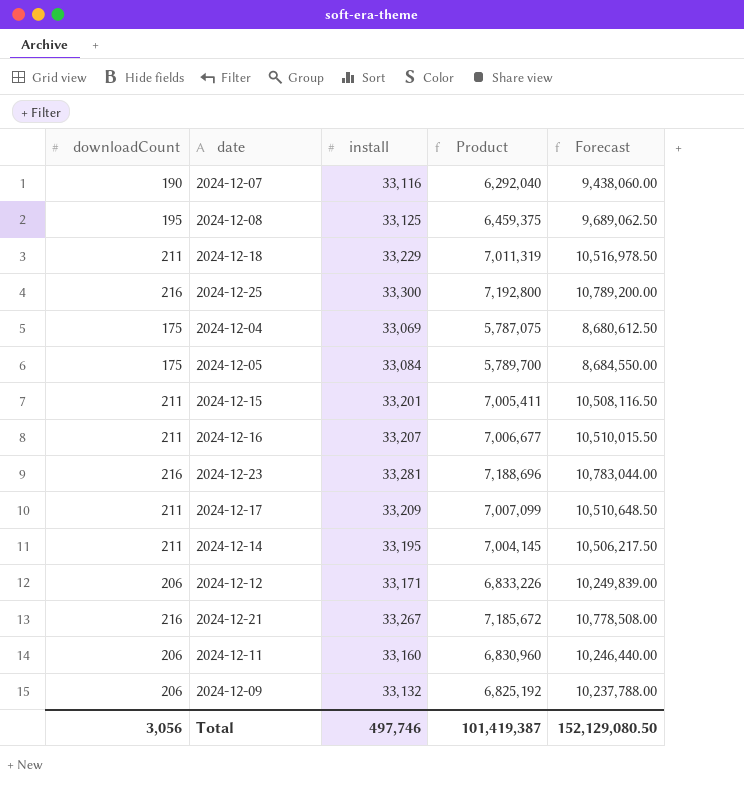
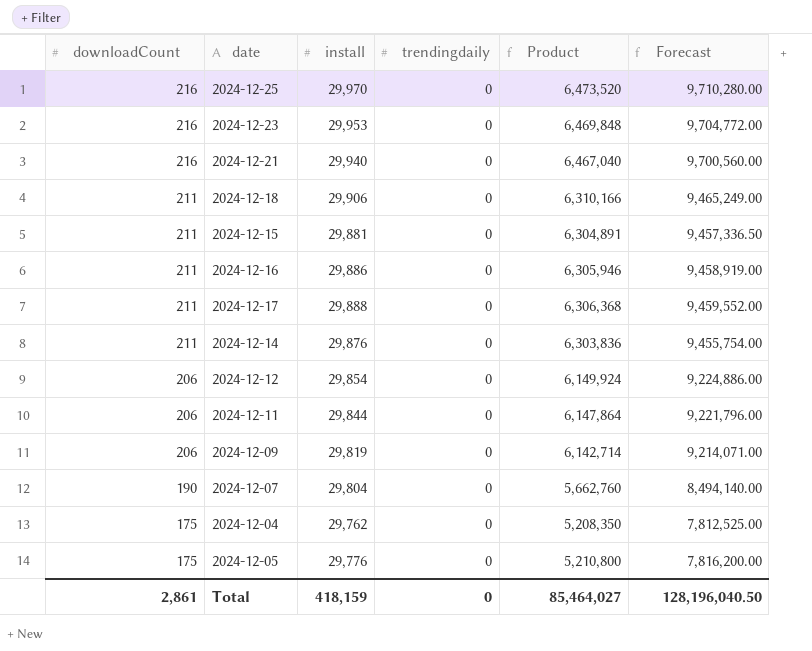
row order: none -> downloadCount descending
column trendingdaily | position: none -> 4
row 2024-12-08: 195 | 33,125 | 6,459,375 | 9,689,062.50 -> none
2024-12-25 | install: 33,300 -> 29,970
2024-12-25 | Product: 7,192,800 -> 6,473,520
2024-12-25 | Forecast: 10,789,200.00 -> 9,710,280.00
2024-12-23 | install: 33,281 -> 29,953
2024-12-23 | Product: 7,188,696 -> 6,469,848
2024-12-23 | Forecast: 10,783,044.00 -> 9,704,772.00
2024-12-21 | install: 33,267 -> 29,940
2024-12-21 | Product: 7,185,672 -> 6,467,040
2024-12-21 | Forecast: 10,778,508.00 -> 9,700,560.00
2024-12-18 | install: 33,229 -> 29,906
2024-12-18 | Product: 7,011,319 -> 6,310,166
2024-12-18 | Forecast: 10,516,978.50 -> 9,465,249.00
2024-12-15 | install: 33,201 -> 29,881
2024-12-15 | Product: 7,005,411 -> 6,304,891
2024-12-15 | Forecast: 10,508,116.50 -> 9,457,336.50
2024-12-16 | install: 33,207 -> 29,886
2024-12-16 | Product: 7,006,677 -> 6,305,946
2024-12-16 | Forecast: 10,510,015.50 -> 9,458,919.00
2024-12-17 | install: 33,209 -> 29,888
2024-12-17 | Product: 7,007,099 -> 6,306,368
2024-12-17 | Forecast: 10,510,648.50 -> 9,459,552.00
2024-12-14 | install: 33,195 -> 29,876
2024-12-14 | Product: 7,004,145 -> 6,303,836
2024-12-14 | Forecast: 10,506,217.50 -> 9,455,754.00
2024-12-12 | install: 33,171 -> 29,854
2024-12-12 | Product: 6,833,226 -> 6,149,924
2024-12-12 | Forecast: 10,249,839.00 -> 9,224,886.00
2024-12-11 | install: 33,160 -> 29,844
2024-12-11 | Product: 6,830,960 -> 6,147,864
2024-12-11 | Forecast: 10,246,440.00 -> 9,221,796.00
2024-12-09 | install: 33,132 -> 29,819
2024-12-09 | Product: 6,825,192 -> 6,142,714
2024-12-09 | Forecast: 10,237,788.00 -> 9,214,071.00
2024-12-07 | install: 33,116 -> 29,804
2024-12-07 | Product: 6,292,040 -> 5,662,760
2024-12-07 | Forecast: 9,438,060.00 -> 8,494,140.00
2024-12-04 | install: 33,069 -> 29,762
2024-12-04 | Product: 5,787,075 -> 5,208,350
2024-12-04 | Forecast: 8,680,612.50 -> 7,812,525.00
2024-12-05 | install: 33,084 -> 29,776
2024-12-05 | Product: 5,789,700 -> 5,210,800
2024-12-05 | Forecast: 8,684,550.00 -> 7,816,200.00
Total | downloadCount: 3,056 -> 2,861
Total | install: 497,746 -> 418,159
Total | Product: 101,419,387 -> 85,464,027
Total | Forecast: 152,129,080.50 -> 128,196,040.50

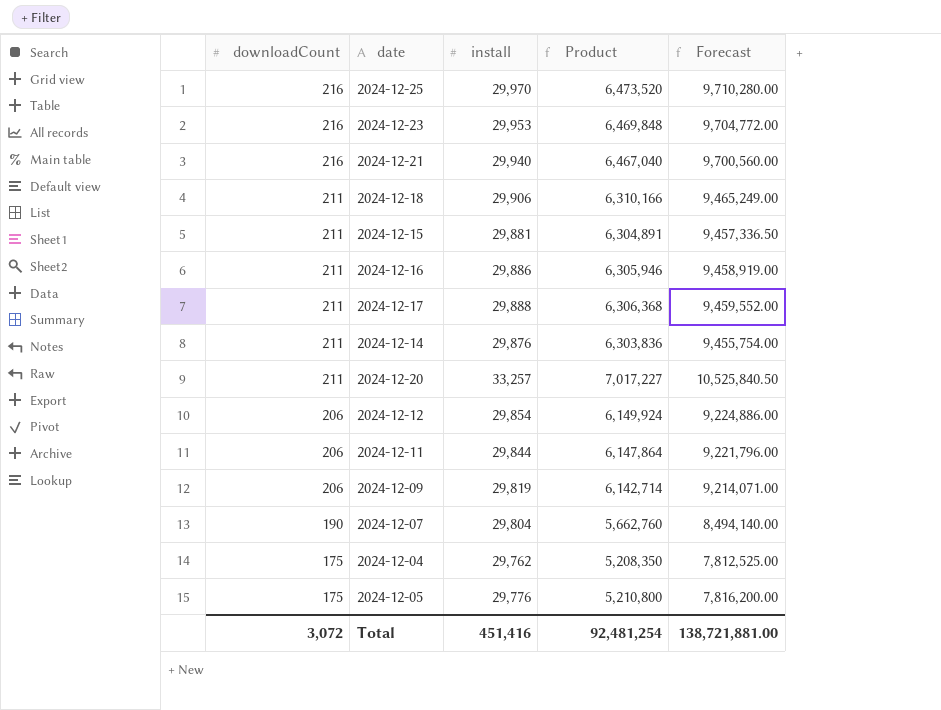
column trendingdaily | position: 4 -> none
row 2024-12-20: none -> 211 | 33,257 | 7,017,227 | 10,525,840.50
Total | downloadCount: 2,861 -> 3,072
Total | install: 418,159 -> 451,416
Total | Product: 85,464,027 -> 92,481,254
Total | Forecast: 128,196,040.50 -> 138,721,881.00

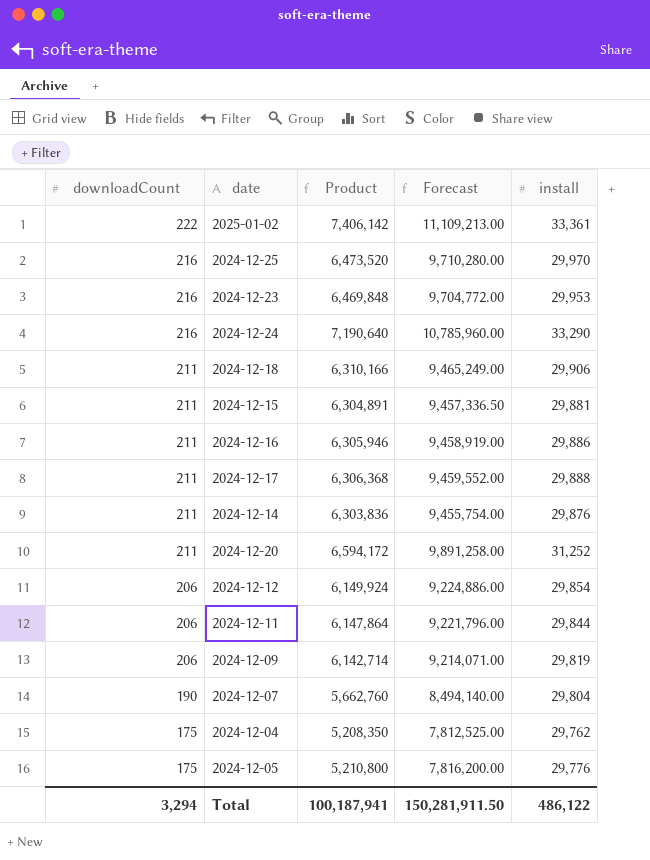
column install | position: 3 -> 5
row 2024-12-21: 216 | 29,940 | 6,467,040 | 9,700,560.00 -> none
row 2025-01-02: none -> 222 | 7,406,142 | 11,109,213.00 | 33,361
row 2024-12-24: none -> 216 | 7,190,640 | 10,785,960.00 | 33,290
2024-12-20 | Product: 7,017,227 -> 6,594,172
2024-12-20 | Forecast: 10,525,840.50 -> 9,891,258.00
2024-12-20 | install: 33,257 -> 31,252
Total | downloadCount: 3,072 -> 3,294
Total | Product: 92,481,254 -> 100,187,941
Total | Forecast: 138,721,881.00 -> 150,281,911.50
Total | install: 451,416 -> 486,122

